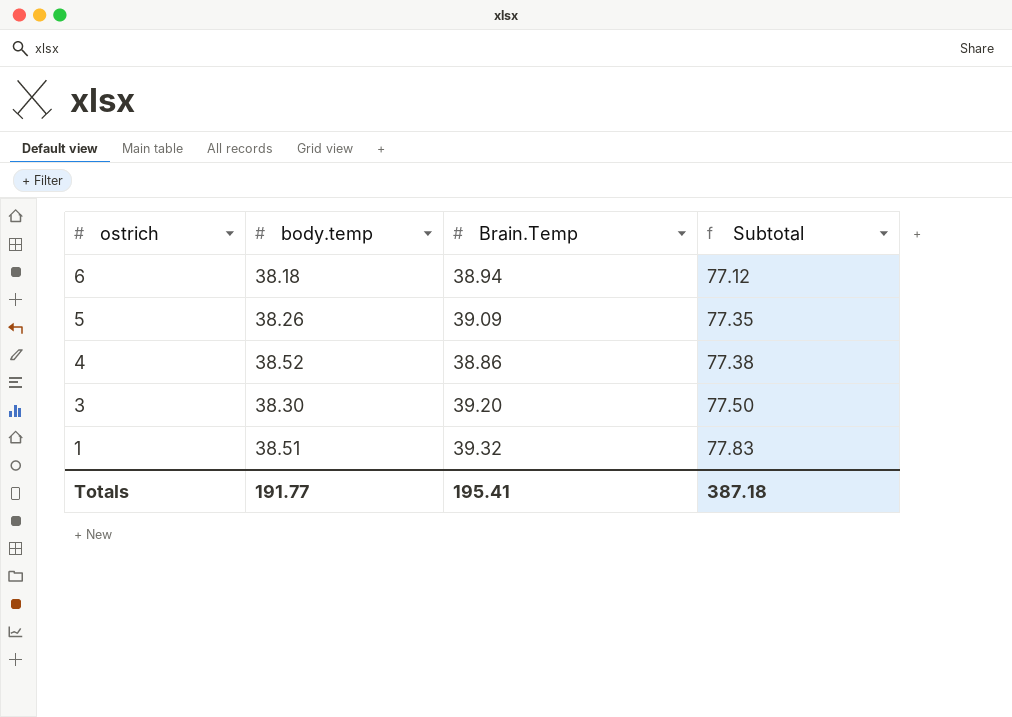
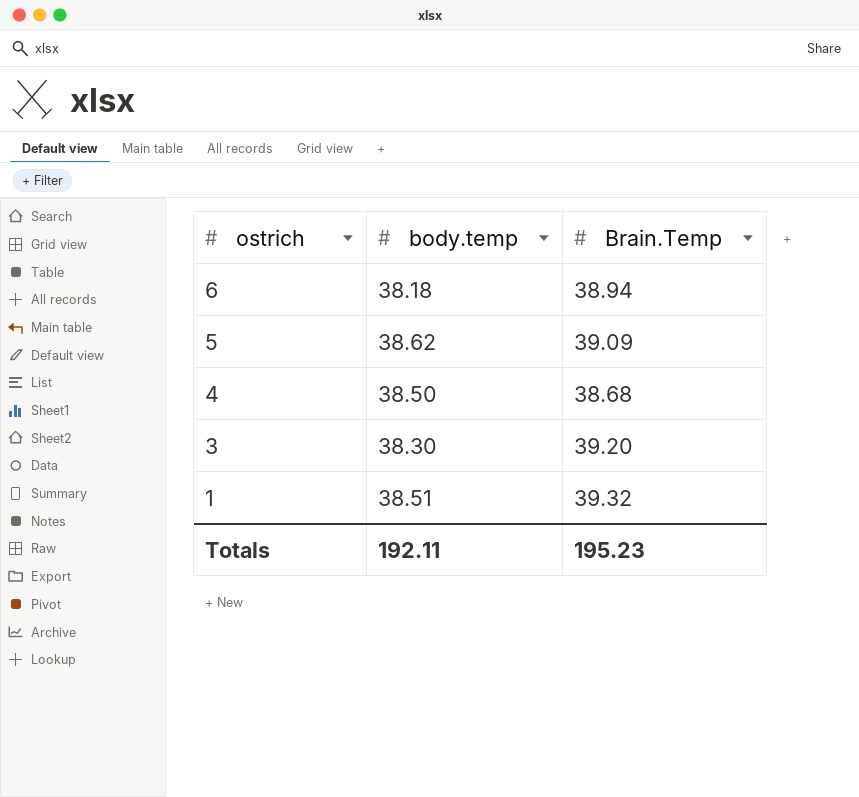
column Subtotal | formula: [body.temp] + [Brain.Temp] -> none
5 | body.temp: 38.26 -> 38.62
4 | body.temp: 38.52 -> 38.50
4 | Brain.Temp: 38.86 -> 38.68
Totals | body.temp: 191.77 -> 192.11
Totals | Brain.Temp: 195.41 -> 195.23

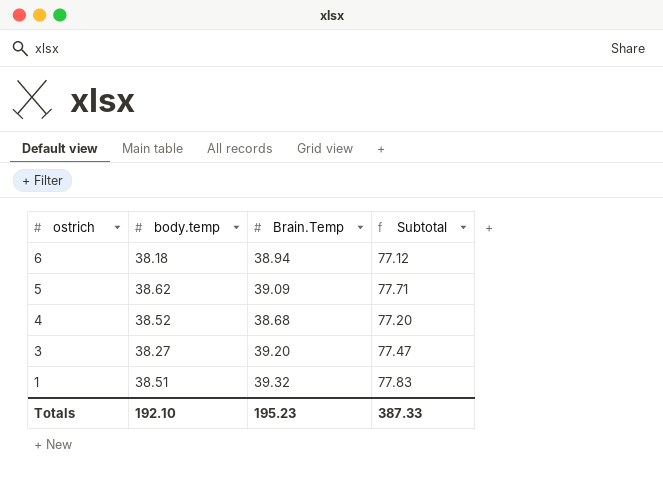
column Subtotal | formula: none -> [body.temp] + [Brain.Temp]
4 | body.temp: 38.50 -> 38.52
3 | body.temp: 38.30 -> 38.27
Totals | body.temp: 192.11 -> 192.10

